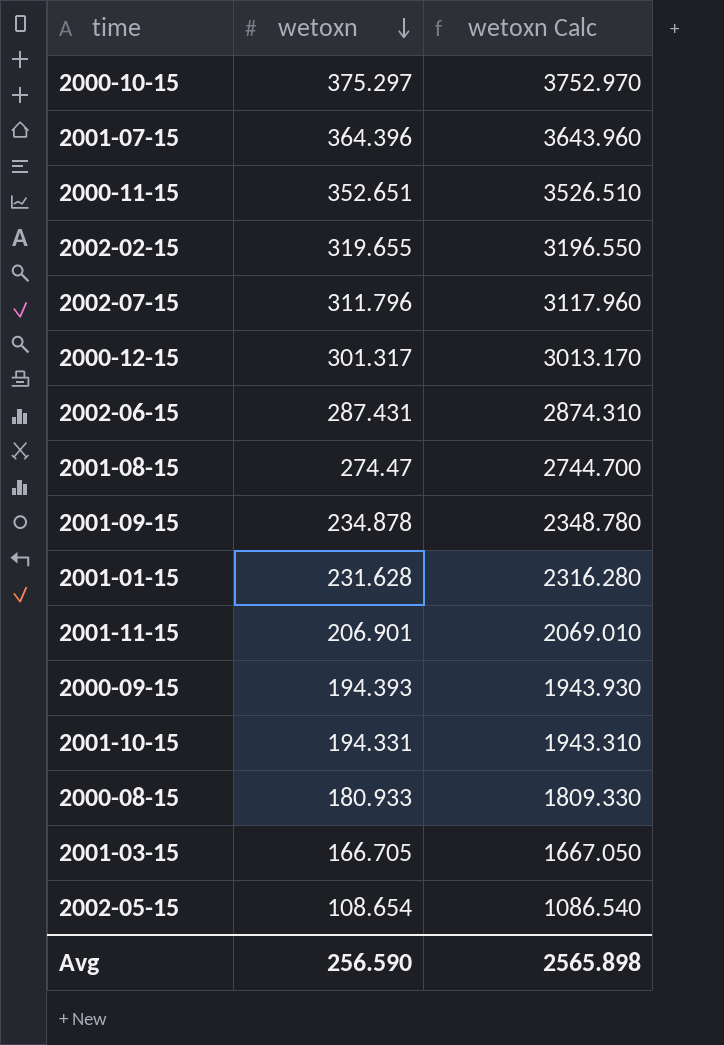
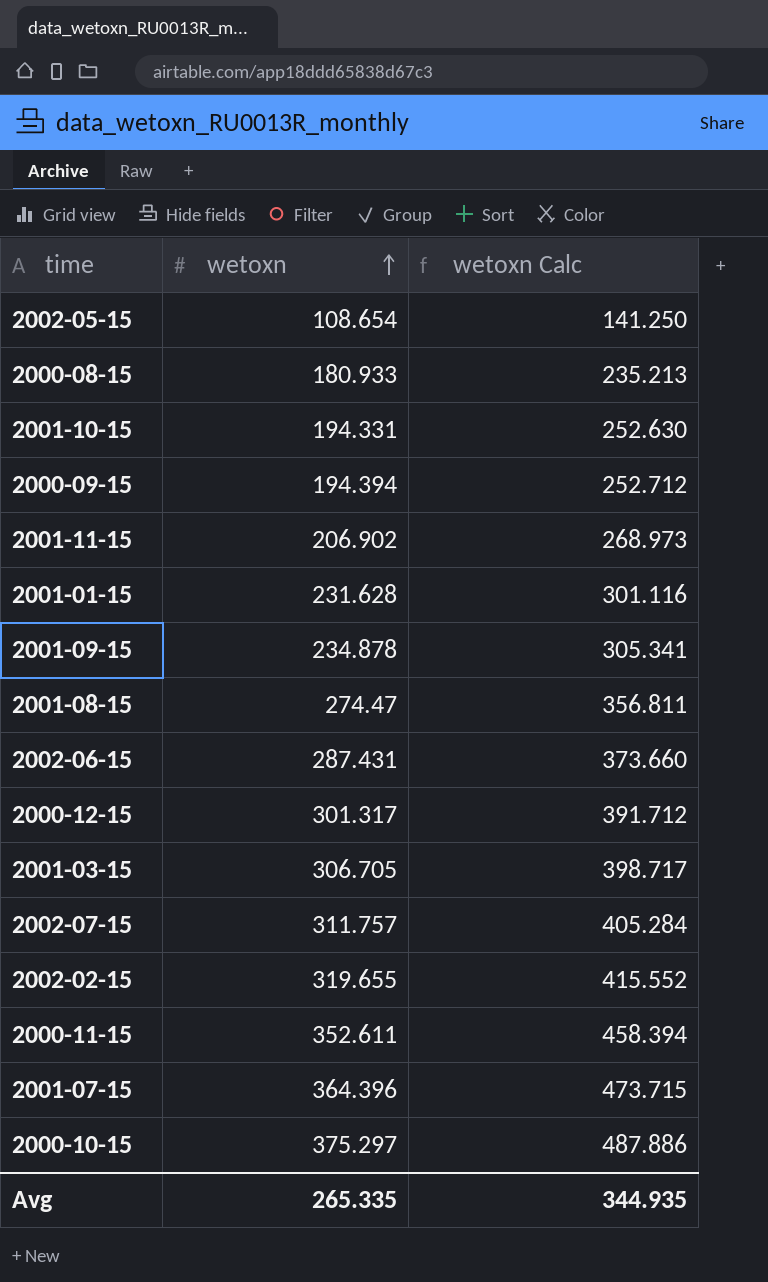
row order: wetoxn descending -> wetoxn ascending
column wetoxn Calc | formula: [wetoxn] * 10 -> [wetoxn] * 1.3
2000-09-15 | wetoxn: 194.393 -> 194.394
2001-11-15 | wetoxn: 206.901 -> 206.902
2001-03-15 | wetoxn: 166.705 -> 306.705
2002-07-15 | wetoxn: 311.796 -> 311.757
2000-11-15 | wetoxn: 352.651 -> 352.611
Avg | wetoxn: 256.590 -> 265.335
Avg | wetoxn Calc: 2565.898 -> 344.935

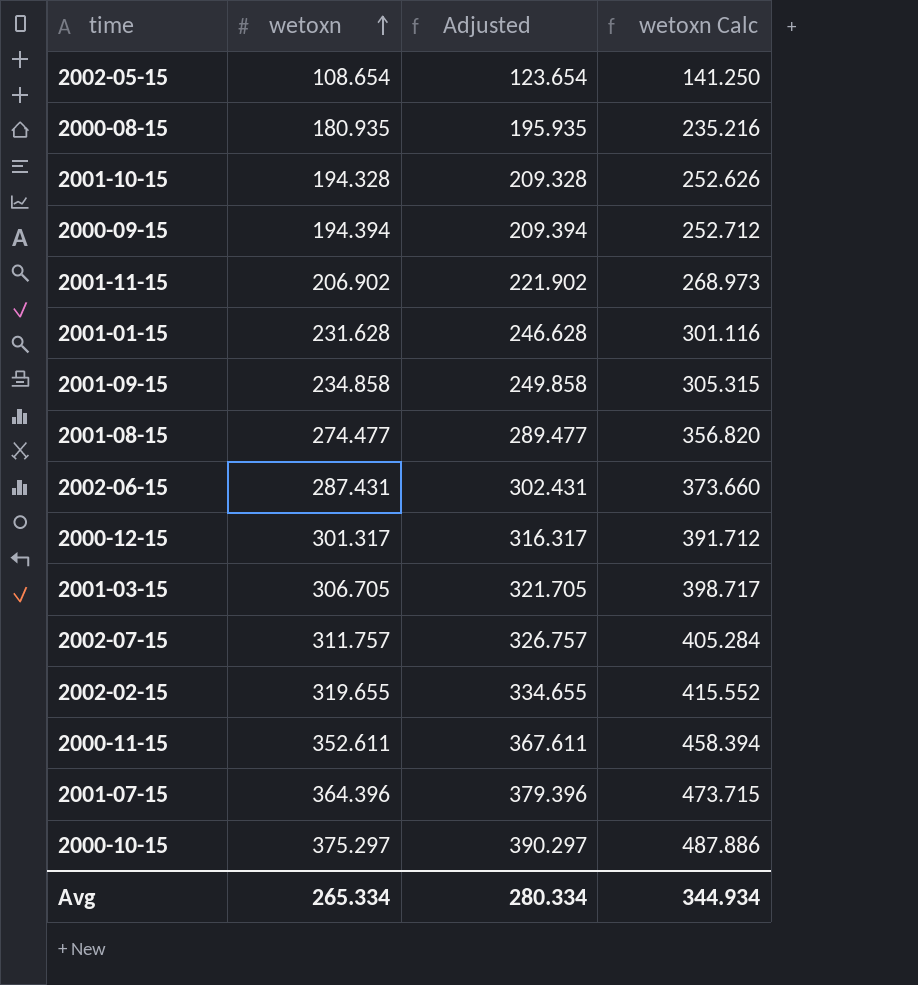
column Adjusted | formula: none -> [wetoxn] + 15
2000-08-15 | wetoxn: 180.933 -> 180.935
2000-08-15 | wetoxn Calc: 235.213 -> 235.216
2001-10-15 | wetoxn: 194.331 -> 194.328
2001-10-15 | wetoxn Calc: 252.630 -> 252.626
2001-09-15 | wetoxn: 234.878 -> 234.858
2001-09-15 | wetoxn Calc: 305.341 -> 305.315
2001-08-15 | wetoxn: 274.47 -> 274.477
2001-08-15 | wetoxn Calc: 356.811 -> 356.820
Avg | wetoxn: 265.335 -> 265.334
Avg | wetoxn Calc: 344.935 -> 344.934

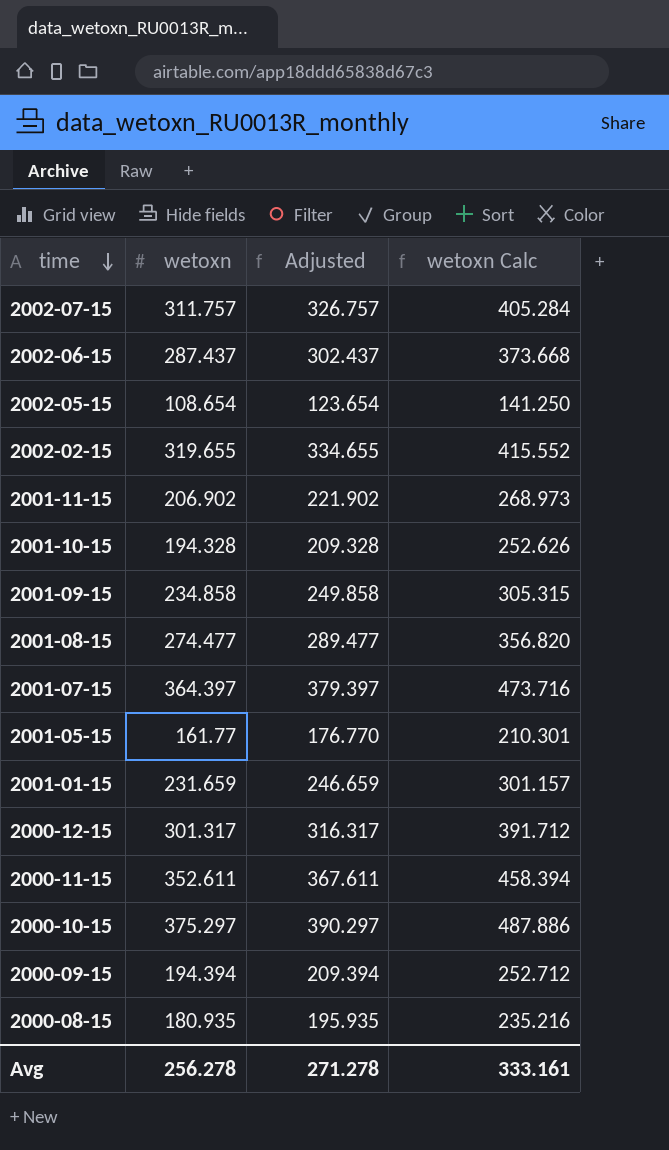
row order: wetoxn ascending -> time descending
row 2001-03-15: 306.705 | 321.705 | 398.717 -> none
2002-06-15 | wetoxn: 287.431 -> 287.437
2002-06-15 | Adjusted: 302.431 -> 302.437
2002-06-15 | wetoxn Calc: 373.660 -> 373.668
2001-07-15 | wetoxn: 364.396 -> 364.397
2001-07-15 | Adjusted: 379.396 -> 379.397
2001-07-15 | wetoxn Calc: 473.715 -> 473.716
row 2001-05-15: none -> 161.77 | 176.770 | 210.301
2001-01-15 | wetoxn: 231.628 -> 231.659
2001-01-15 | Adjusted: 246.628 -> 246.659
2001-01-15 | wetoxn Calc: 301.116 -> 301.157
Avg | wetoxn: 265.334 -> 256.278
Avg | Adjusted: 280.334 -> 271.278
Avg | wetoxn Calc: 344.934 -> 333.161

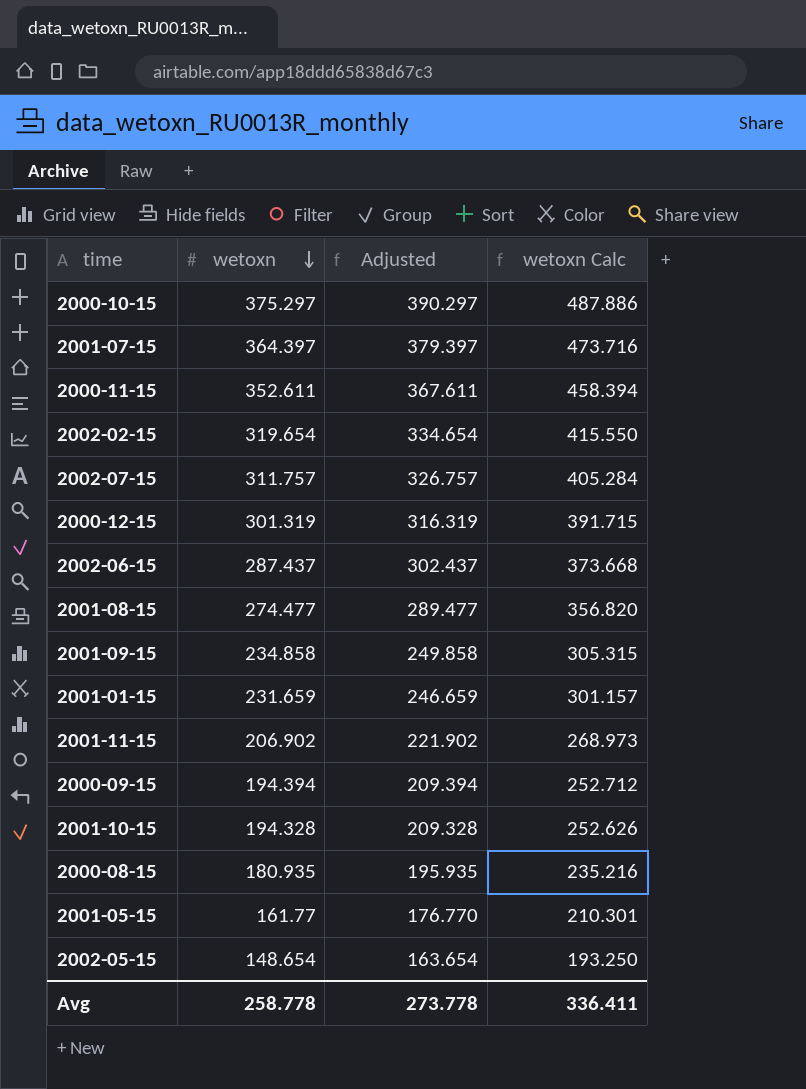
row order: time descending -> wetoxn descending
2002-02-15 | wetoxn: 319.655 -> 319.654
2002-02-15 | Adjusted: 334.655 -> 334.654
2002-02-15 | wetoxn Calc: 415.552 -> 415.550
2000-12-15 | wetoxn: 301.317 -> 301.319
2000-12-15 | Adjusted: 316.317 -> 316.319
2000-12-15 | wetoxn Calc: 391.712 -> 391.715
2002-05-15 | wetoxn: 108.654 -> 148.654
2002-05-15 | Adjusted: 123.654 -> 163.654
2002-05-15 | wetoxn Calc: 141.250 -> 193.250
Avg | wetoxn: 256.278 -> 258.778
Avg | Adjusted: 271.278 -> 273.778
Avg | wetoxn Calc: 333.161 -> 336.411

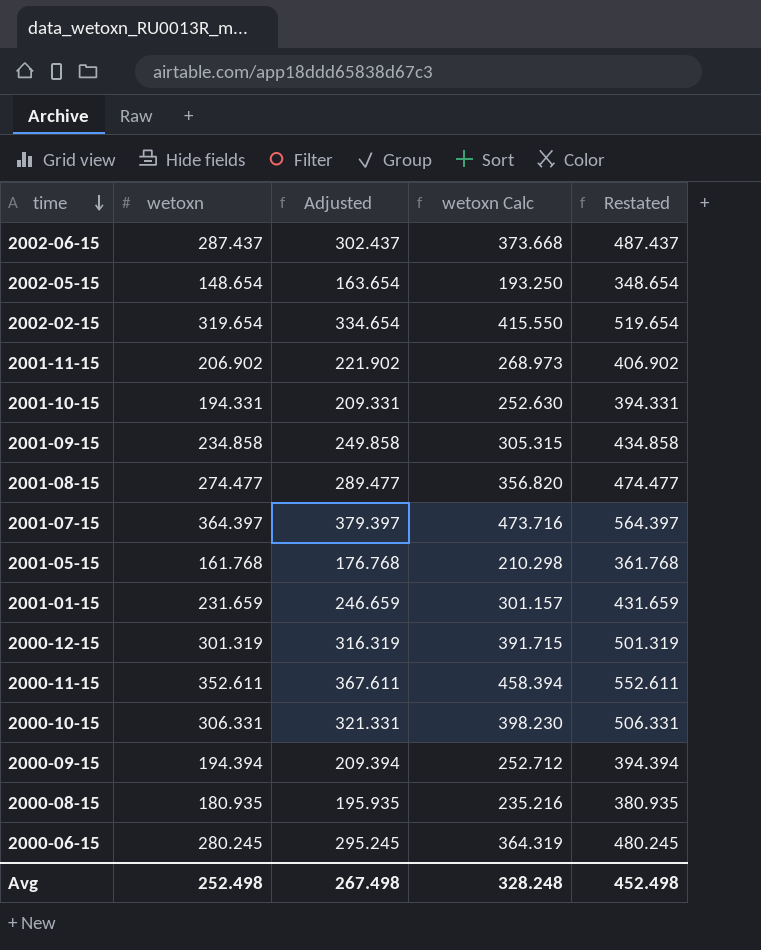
row order: wetoxn descending -> time descending
column Restated | formula: none -> [wetoxn] + 200
row 2002-07-15: 311.757 | 326.757 | 405.284 -> none
2001-10-15 | wetoxn: 194.328 -> 194.331
2001-10-15 | Adjusted: 209.328 -> 209.331
2001-10-15 | wetoxn Calc: 252.626 -> 252.630
2001-05-15 | wetoxn: 161.77 -> 161.768
2001-05-15 | Adjusted: 176.770 -> 176.768
2001-05-15 | wetoxn Calc: 210.301 -> 210.298
2000-10-15 | wetoxn: 375.297 -> 306.331
2000-10-15 | Adjusted: 390.297 -> 321.331
2000-10-15 | wetoxn Calc: 487.886 -> 398.230
row 2000-06-15: none -> 280.245 | 295.245 | 364.319 | 480.245
Avg | wetoxn: 258.778 -> 252.498
Avg | Adjusted: 273.778 -> 267.498
Avg | wetoxn Calc: 336.411 -> 328.248

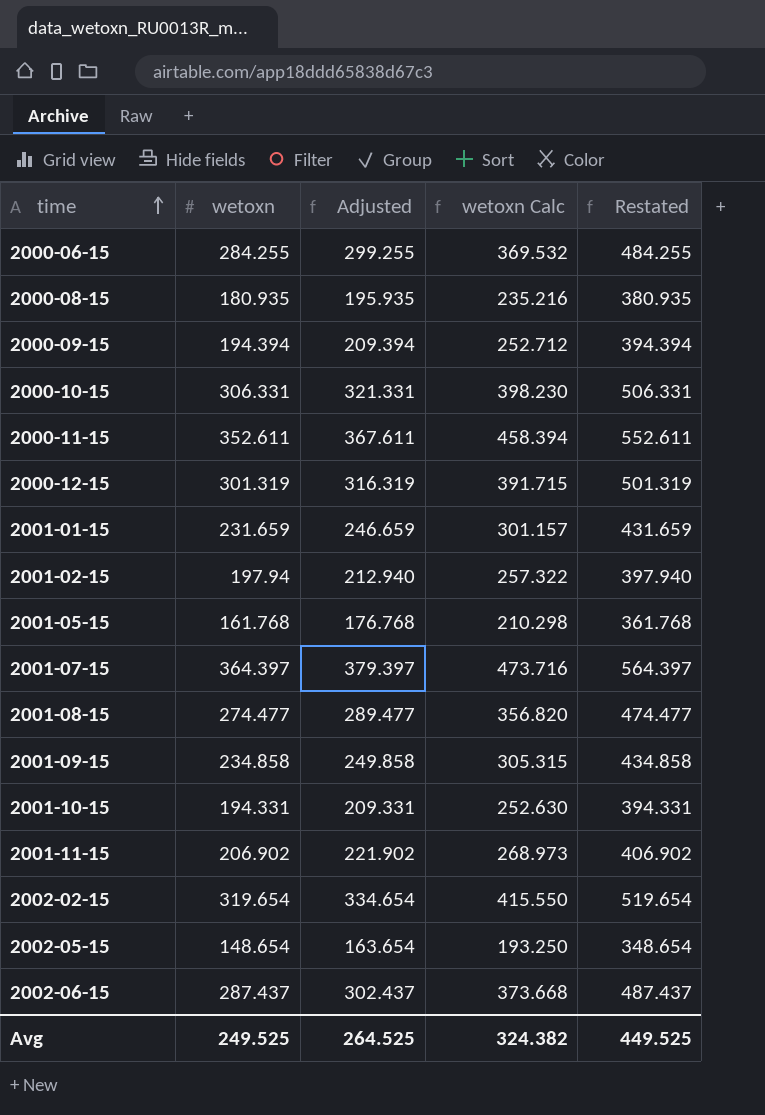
row order: time descending -> time ascending
2000-06-15 | wetoxn: 280.245 -> 284.255
2000-06-15 | Adjusted: 295.245 -> 299.255
2000-06-15 | wetoxn Calc: 364.319 -> 369.532
2000-06-15 | Restated: 480.245 -> 484.255
row 2001-02-15: none -> 197.94 | 212.940 | 257.322 | 397.940
Avg | wetoxn: 252.498 -> 249.525
Avg | Adjusted: 267.498 -> 264.525
Avg | wetoxn Calc: 328.248 -> 324.382
Avg | Restated: 452.498 -> 449.525

